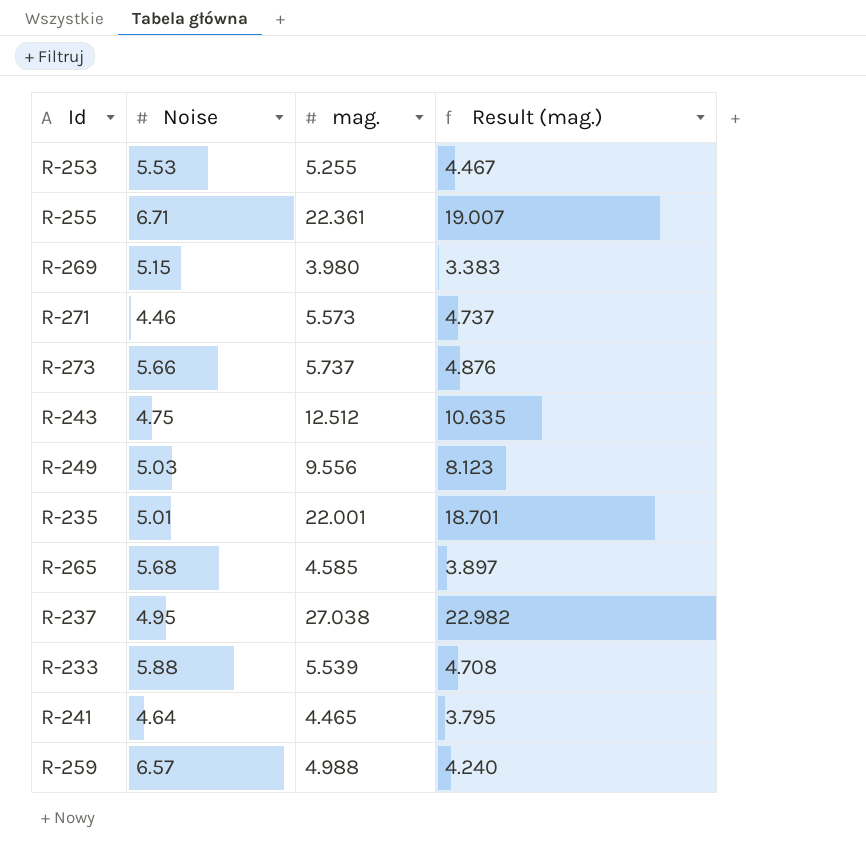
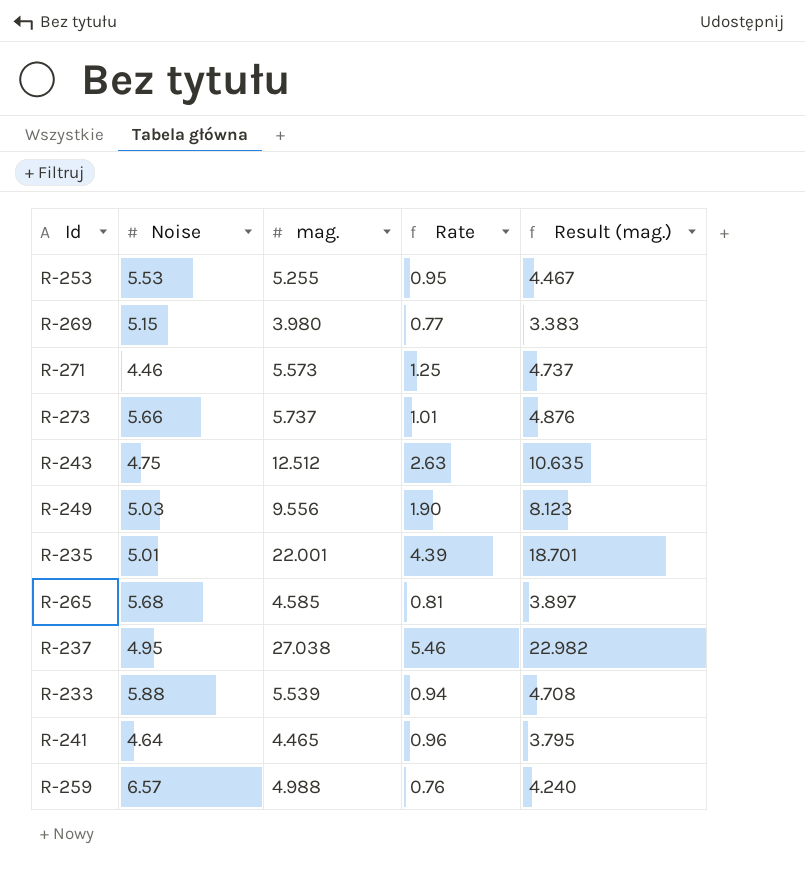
column Rate | formula: none -> [mag.] / [Noise]
row R-255: 6.71 | 22.361 | 19.007 -> none

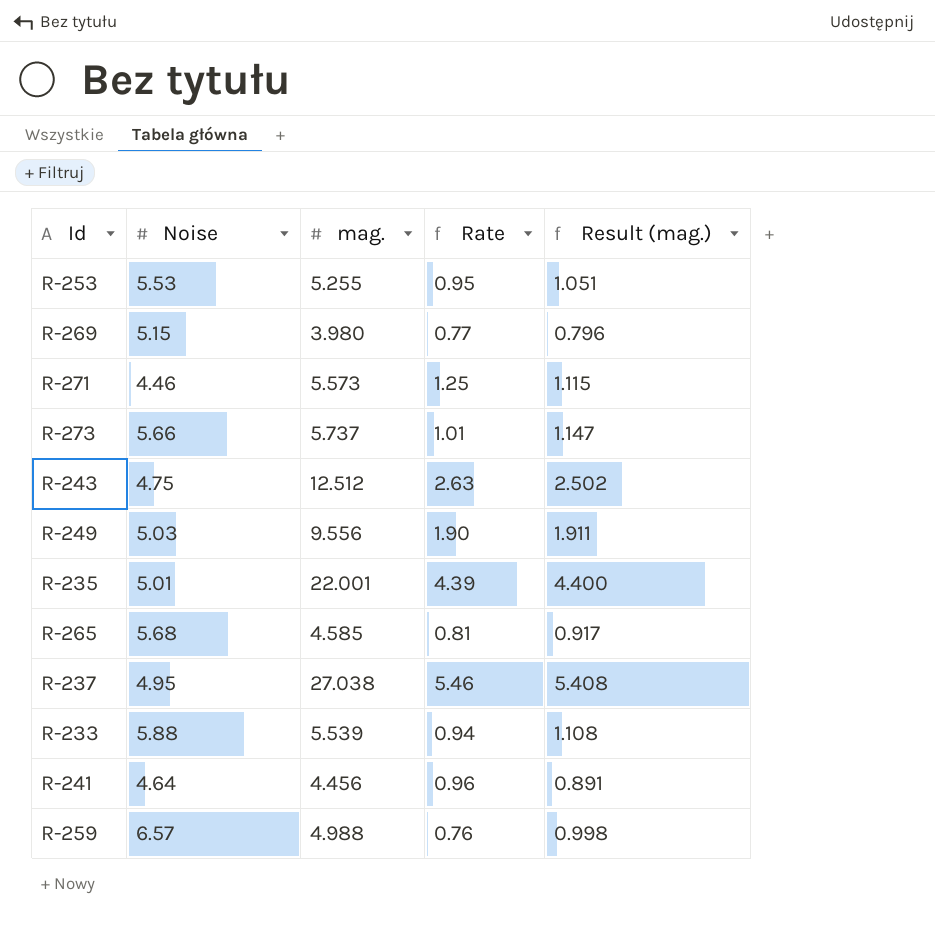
column Result (mag.) | formula: [mag.] * 0.85 -> [mag.] * 0.2
R-241 | mag.: 4.465 -> 4.456

